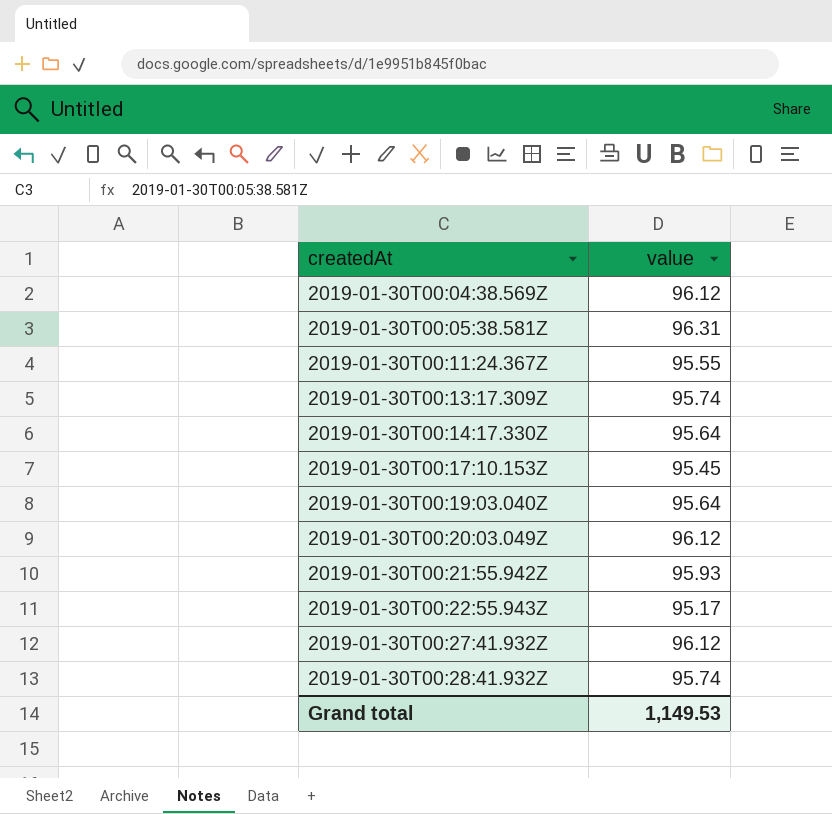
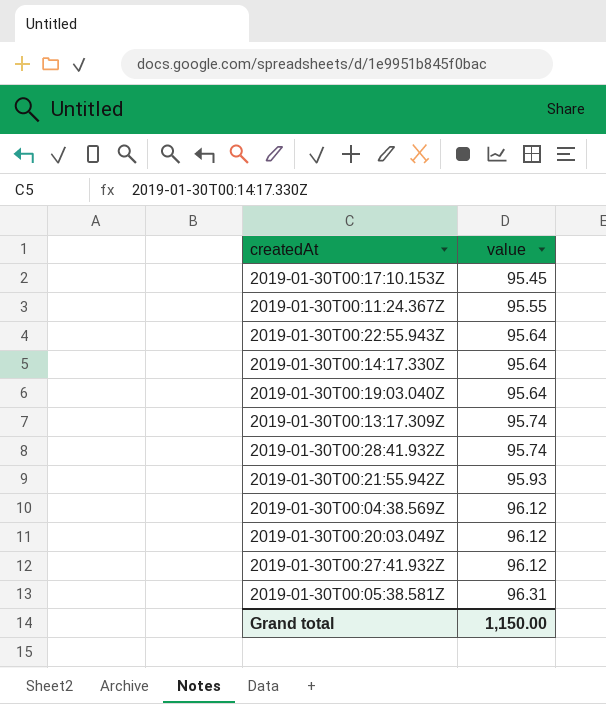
row order: createdAt ascending -> value ascending
2019-01-30T00:22:55.943Z | value: 95.17 -> 95.64
Grand total | value: 1,149.53 -> 1,150.00

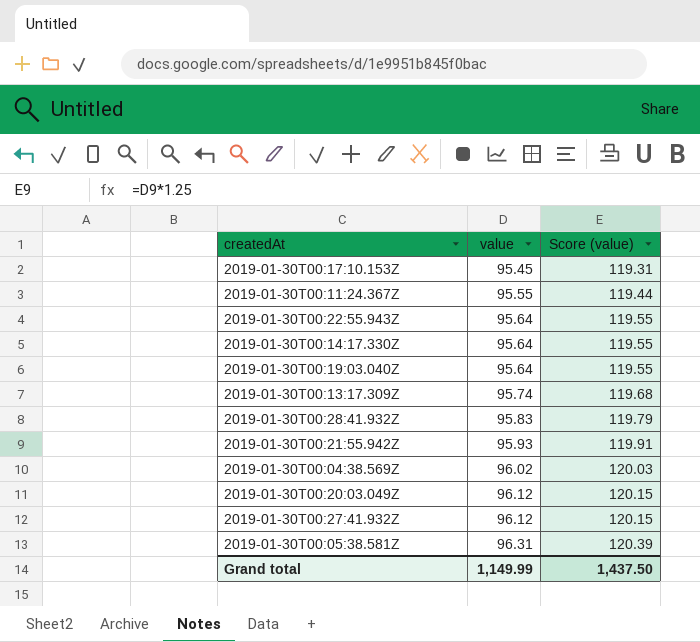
column Score (value) | formula: none -> [value] * 1.25
2019-01-30T00:28:41.932Z | value: 95.74 -> 95.83
2019-01-30T00:04:38.569Z | value: 96.12 -> 96.02
Grand total | value: 1,150.00 -> 1,149.99

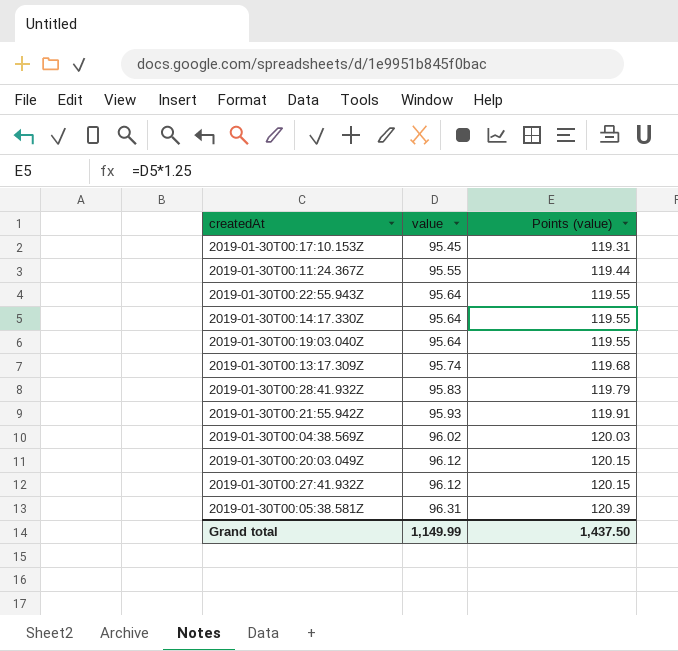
column name: Score (value) -> Points (value)

